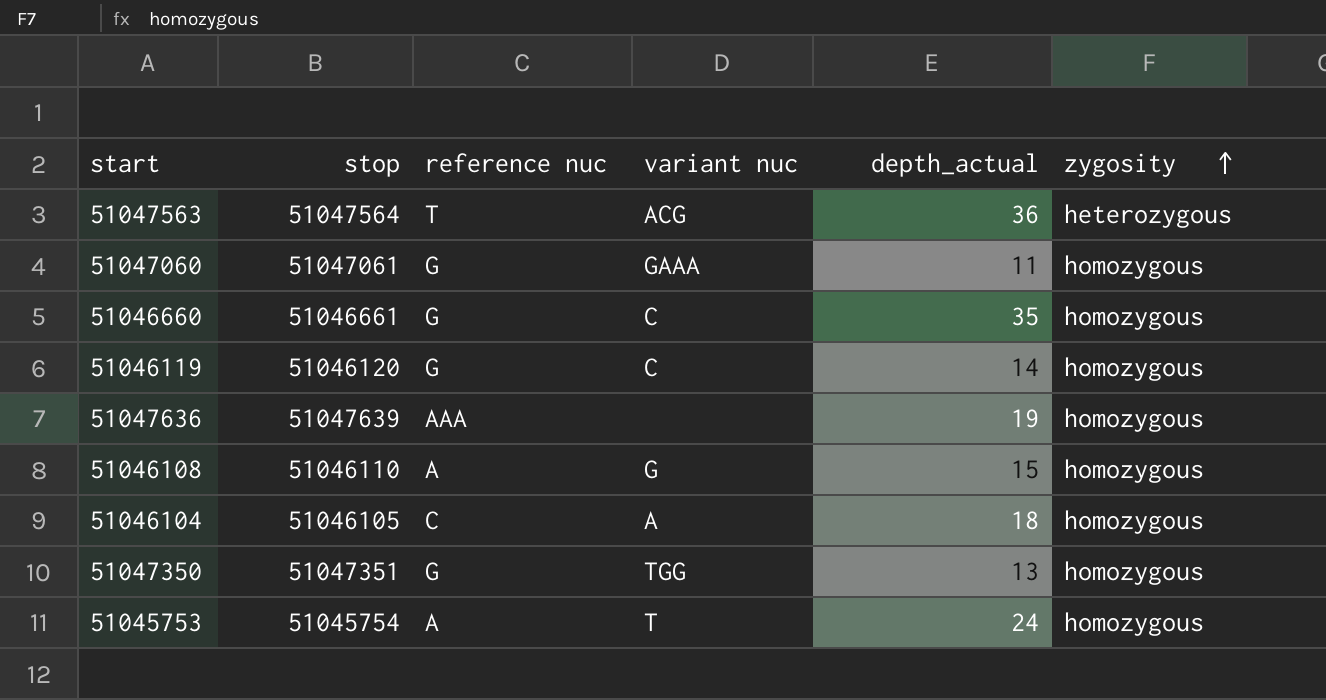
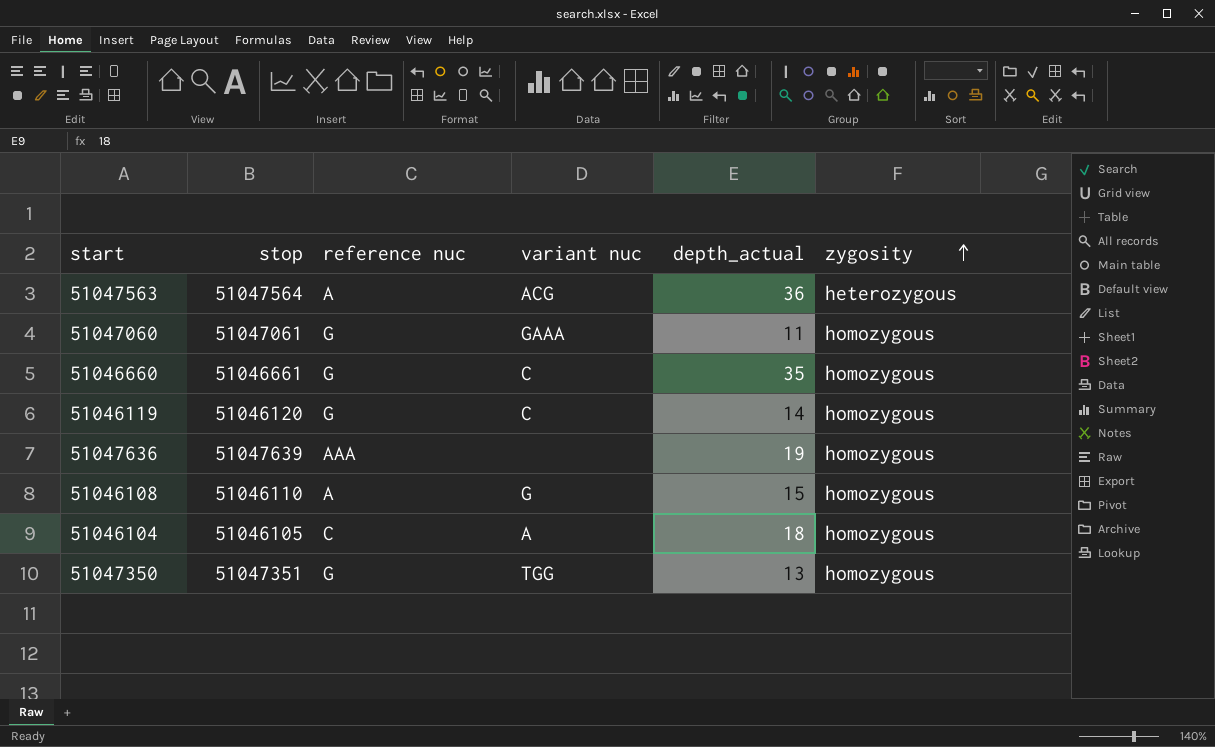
row 51045753: 51045754 | A | T | 24 | homozygous -> none
51047563 | reference nuc: T -> A

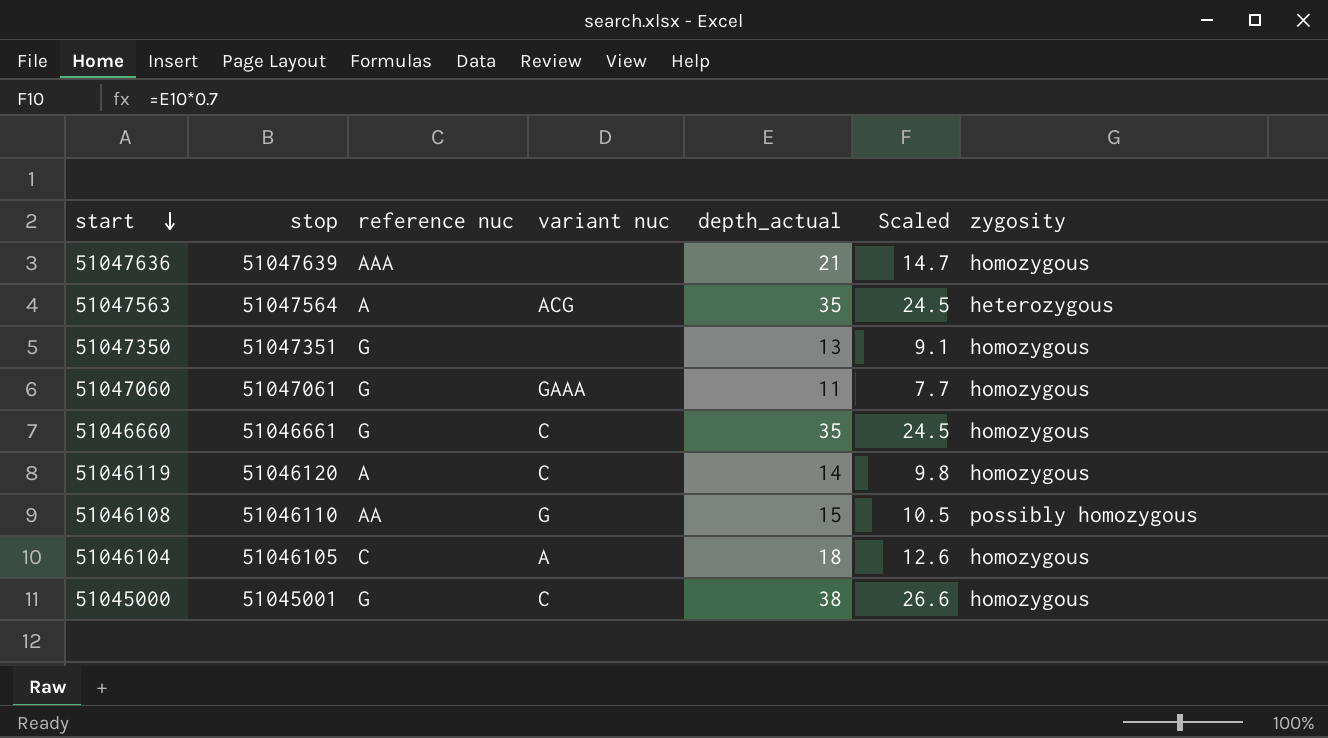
row order: zygosity ascending -> start descending
column Scaled | formula: none -> [depth_actual] * 0.7
51047636 | depth_actual: 19 -> 21
51047563 | depth_actual: 36 -> 35
51047350 | variant nuc: TGG -> none
51046119 | reference nuc: G -> A
51046108 | reference nuc: A -> AA
51046108 | zygosity: homozygous -> possibly homozygous
row 51045000: none -> 51045001 | G | C | 38 | 26.6 | homozygous

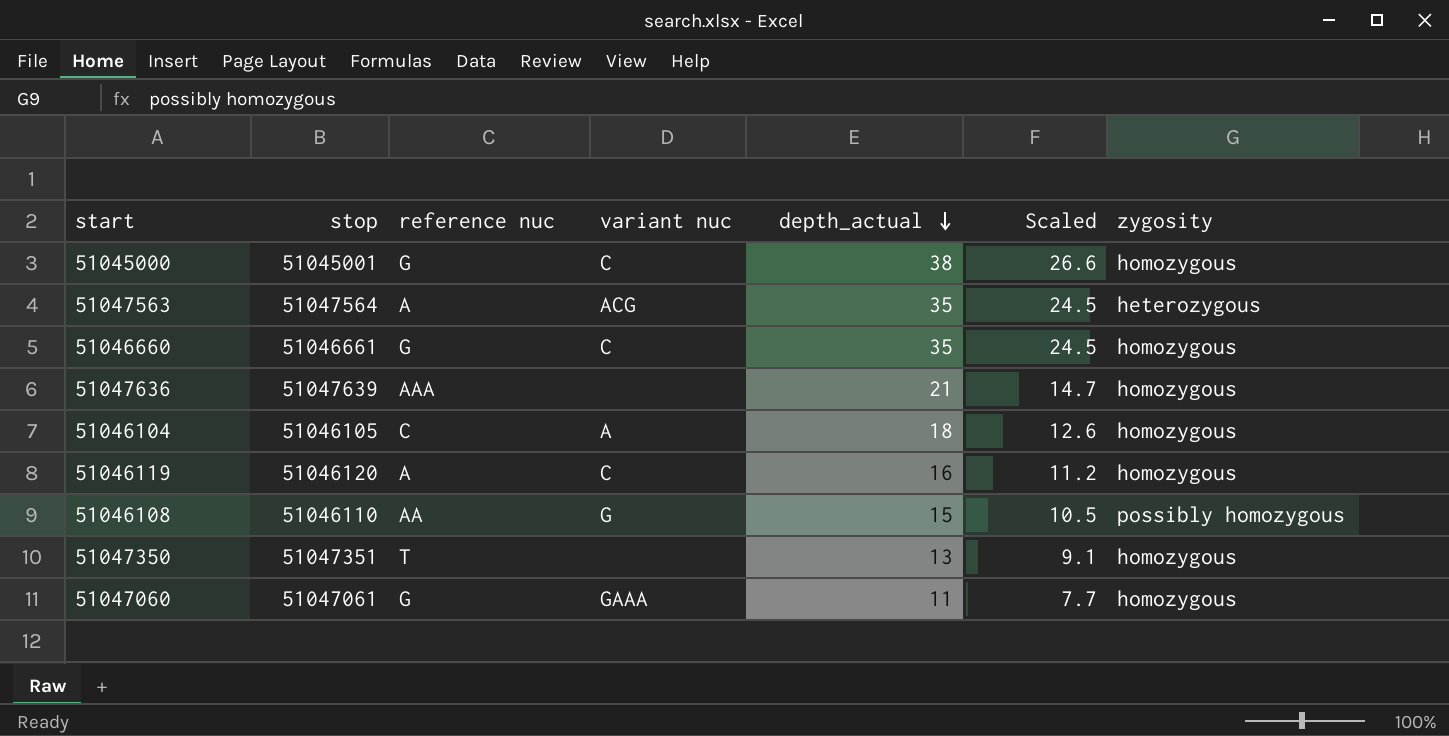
row order: start descending -> depth_actual descending
51046119 | depth_actual: 14 -> 16
51046119 | Scaled: 9.8 -> 11.2
51047350 | reference nuc: G -> T

